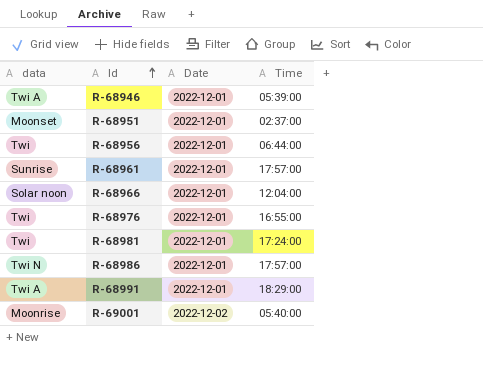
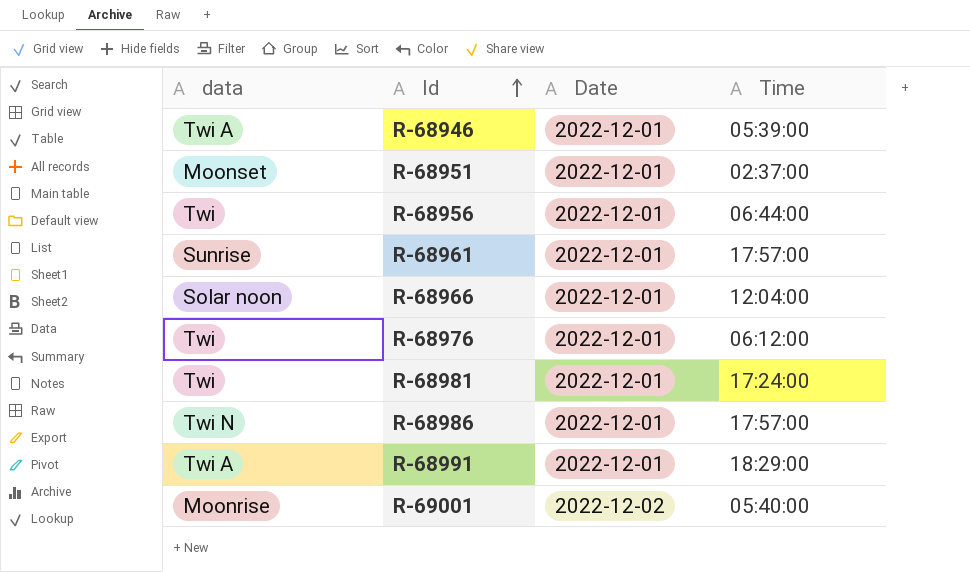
R-68976 | Time: 16:55:00 -> 06:12:00

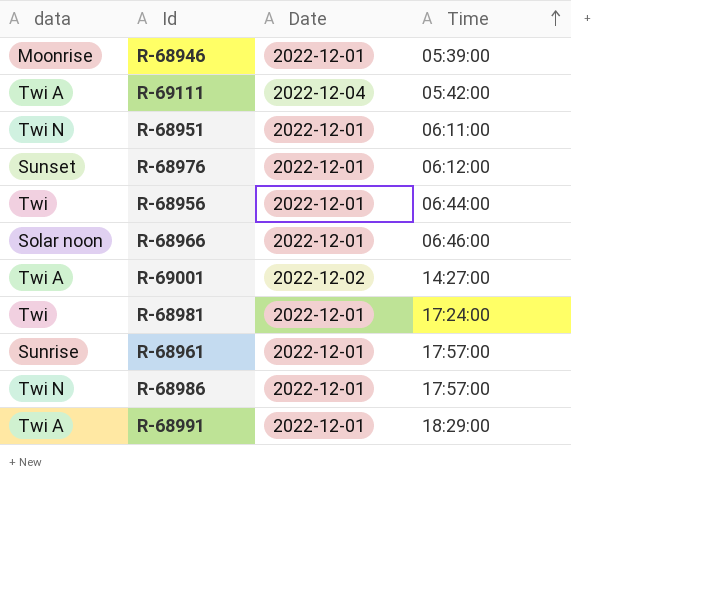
row order: Id ascending -> Time ascending
R-68946 | data: Twi A -> Moonrise
row R-69111: none -> Twi A | 2022-12-04 | 05:42:00
R-68951 | data: Moonset -> Twi N
R-68951 | Time: 02:37:00 -> 06:11:00
R-68976 | data: Twi -> Sunset
R-68966 | Time: 12:04:00 -> 06:46:00
R-69001 | data: Moonrise -> Twi A
R-69001 | Time: 05:40:00 -> 14:27:00

